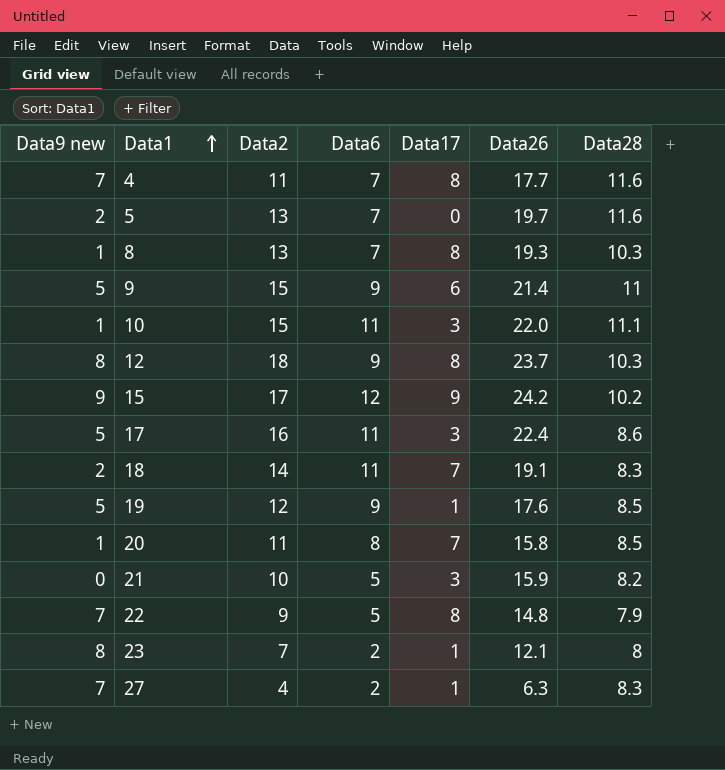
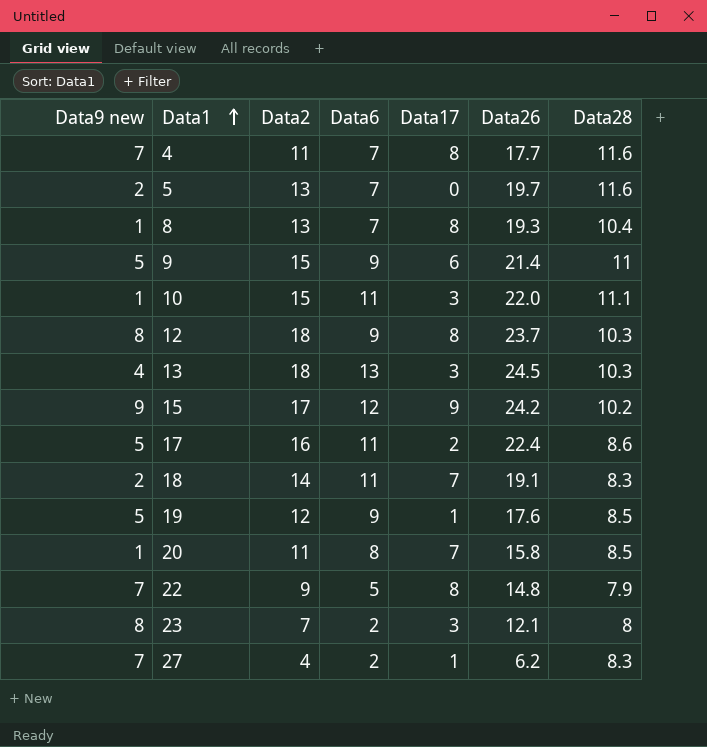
row 21: 0 | 10 | 5 | 3 | 15.9 | 8.2 -> none
8 | Data28: 10.3 -> 10.4
row 13: none -> 4 | 18 | 13 | 3 | 24.5 | 10.3
17 | Data17: 3 -> 2
23 | Data17: 1 -> 3
27 | Data26: 6.3 -> 6.2

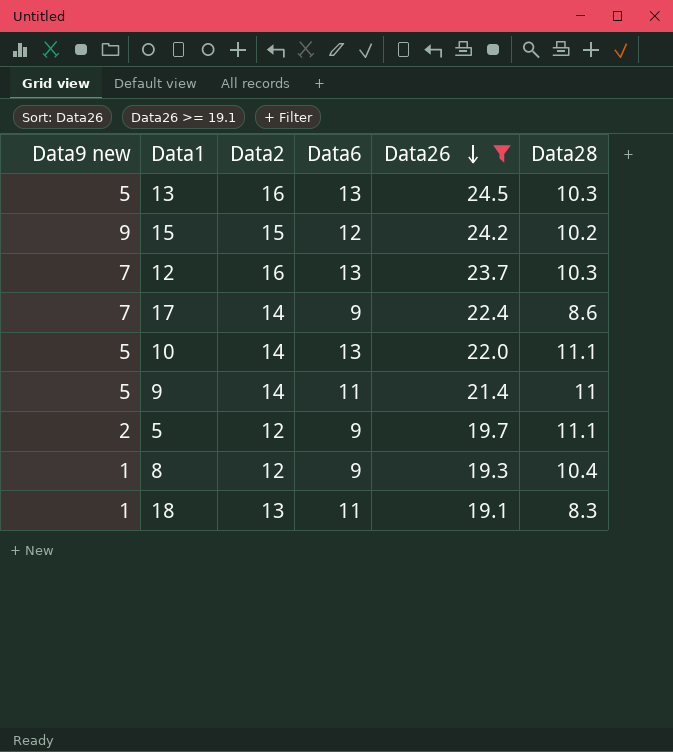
filter: none -> Data26 >= 19.1
row order: Data1 ascending -> Data26 descending
column Data17 | position: 5 -> none
13 | Data9 new: 4 -> 5
13 | Data2: 18 -> 16
15 | Data2: 17 -> 15
12 | Data9 new: 8 -> 7
12 | Data2: 18 -> 16
12 | Data6: 9 -> 13
17 | Data9 new: 5 -> 7
17 | Data2: 16 -> 14
17 | Data6: 11 -> 9
10 | Data9 new: 1 -> 5
10 | Data2: 15 -> 14
10 | Data6: 11 -> 13
9 | Data2: 15 -> 14
9 | Data6: 9 -> 11
5 | Data2: 13 -> 12
5 | Data6: 7 -> 9
5 | Data28: 11.6 -> 11.1
8 | Data2: 13 -> 12
8 | Data6: 7 -> 9
18 | Data9 new: 2 -> 1
18 | Data2: 14 -> 13

